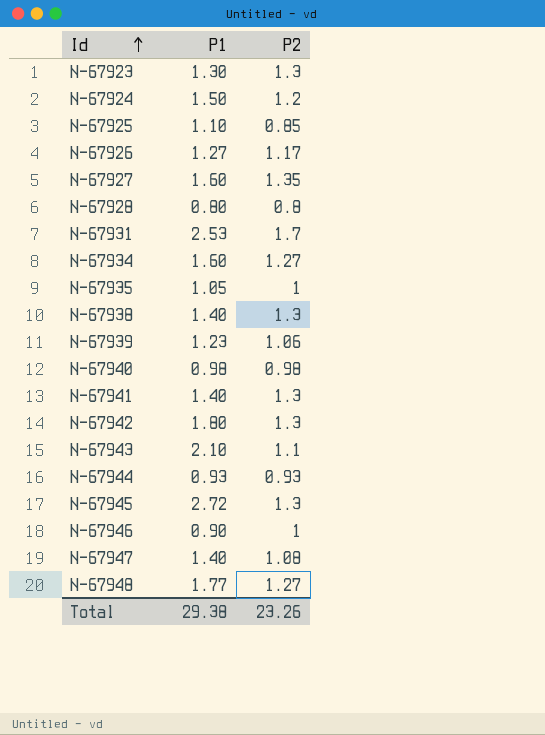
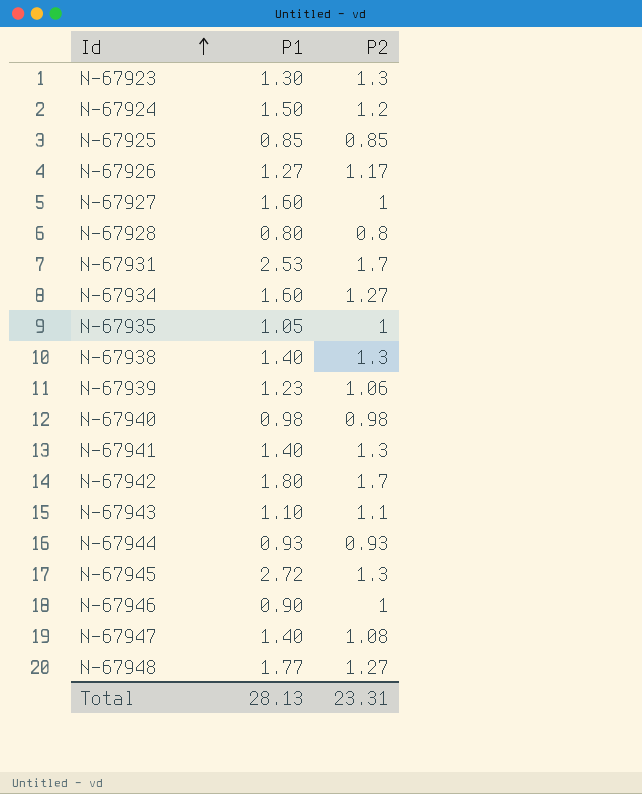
N-67925 | P1: 1.10 -> 0.85
N-67927 | P2: 1.35 -> 1
N-67942 | P2: 1.3 -> 1.7
N-67943 | P1: 2.10 -> 1.10
Total | P1: 29.38 -> 28.13
Total | P2: 23.26 -> 23.31

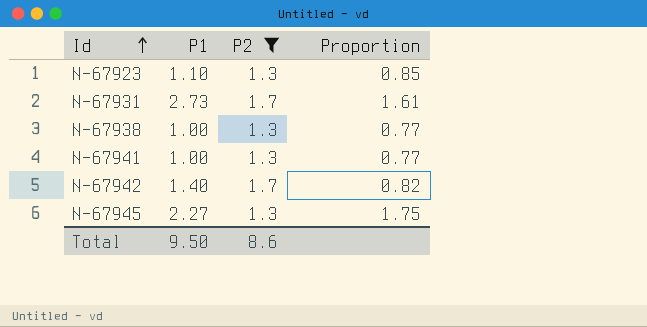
filter: none -> P2 >= 1.3
column Proportion | formula: none -> [P1] / [P2]
N-67923 | P1: 1.30 -> 1.10
N-67931 | P1: 2.53 -> 2.73
N-67938 | P1: 1.40 -> 1.00
N-67941 | P1: 1.40 -> 1.00
N-67942 | P1: 1.80 -> 1.40
N-67945 | P1: 2.72 -> 2.27
Total | P1: 28.13 -> 9.50
Total | P2: 23.31 -> 8.6

